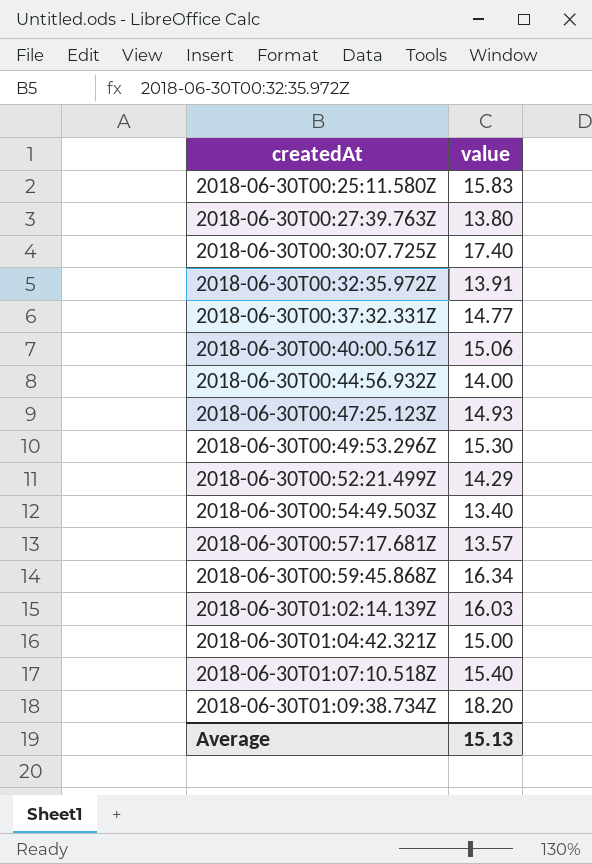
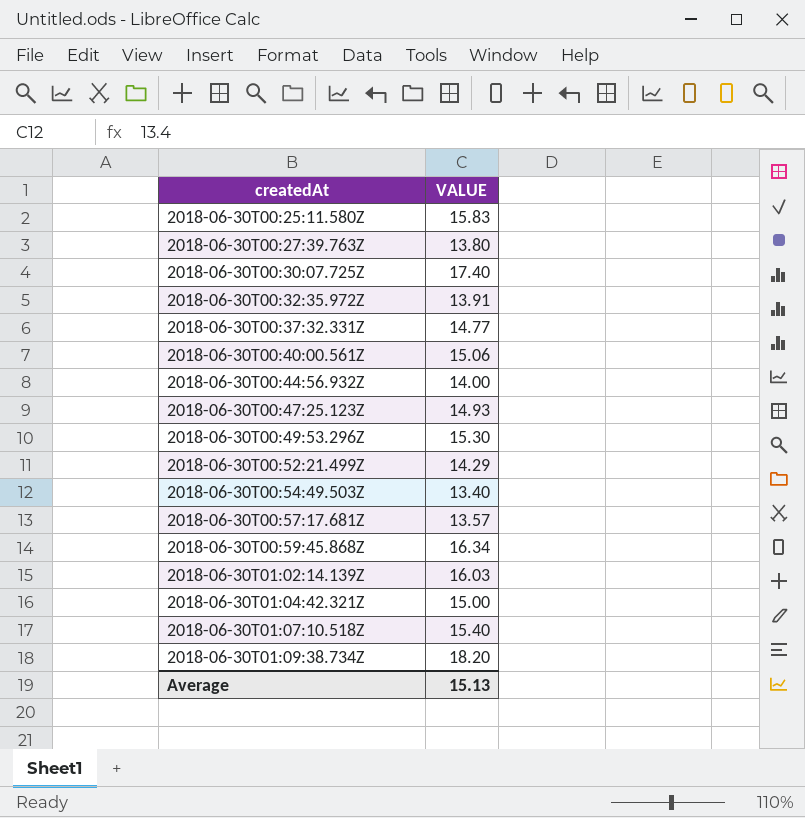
column name: value -> VALUE

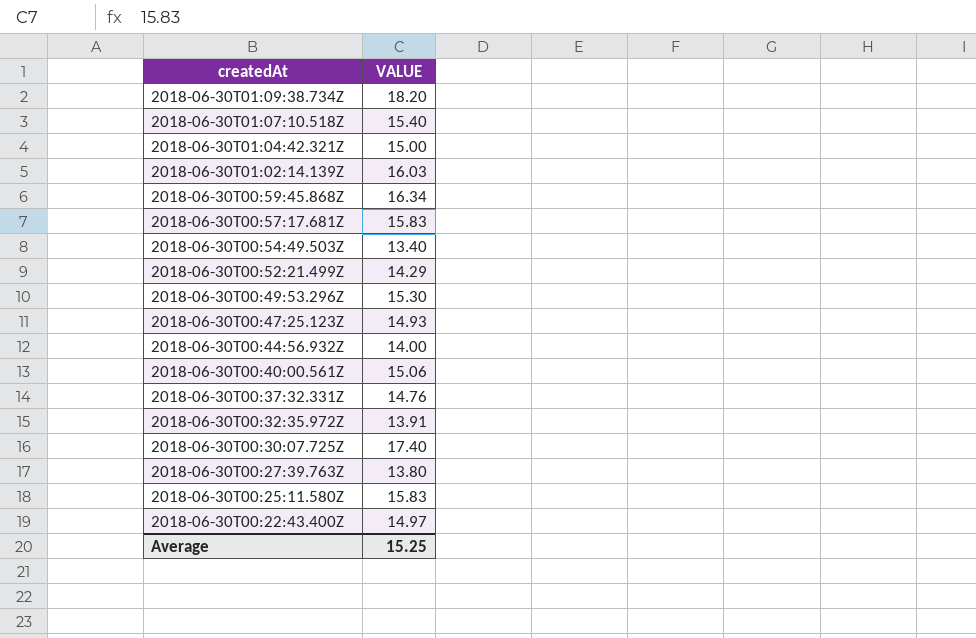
row order: createdAt ascending -> createdAt descending
2018-06-30T00:57:17.681Z | VALUE: 13.57 -> 15.83
2018-06-30T00:37:32.331Z | VALUE: 14.77 -> 14.76
row 2018-06-30T00:22:43.400Z: none -> 14.97
Average | VALUE: 15.13 -> 15.25

